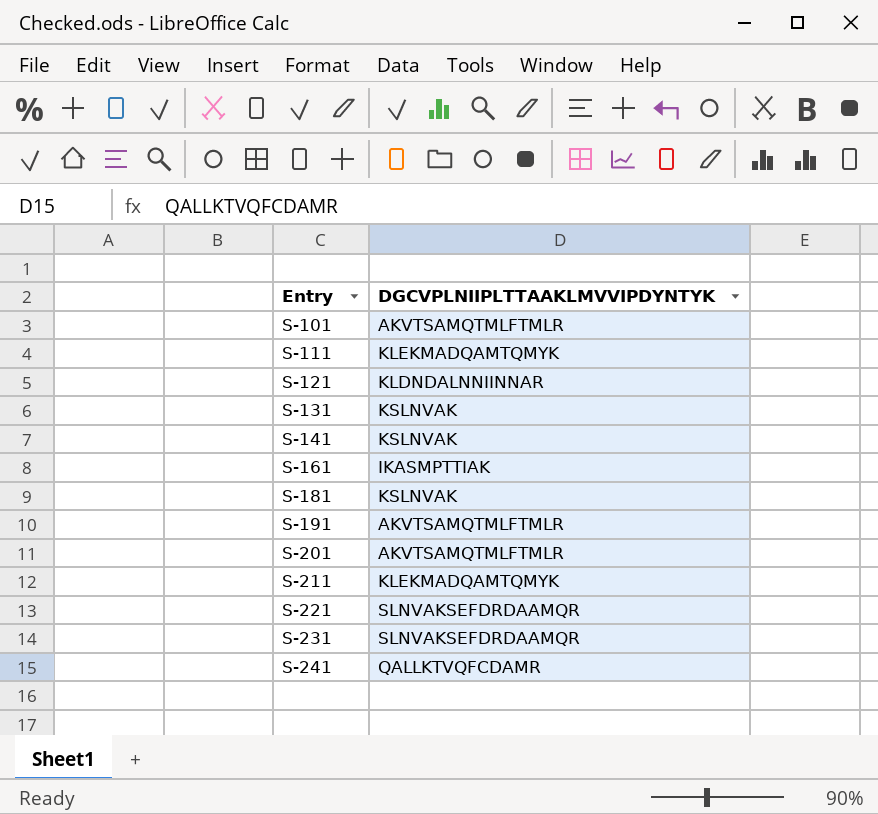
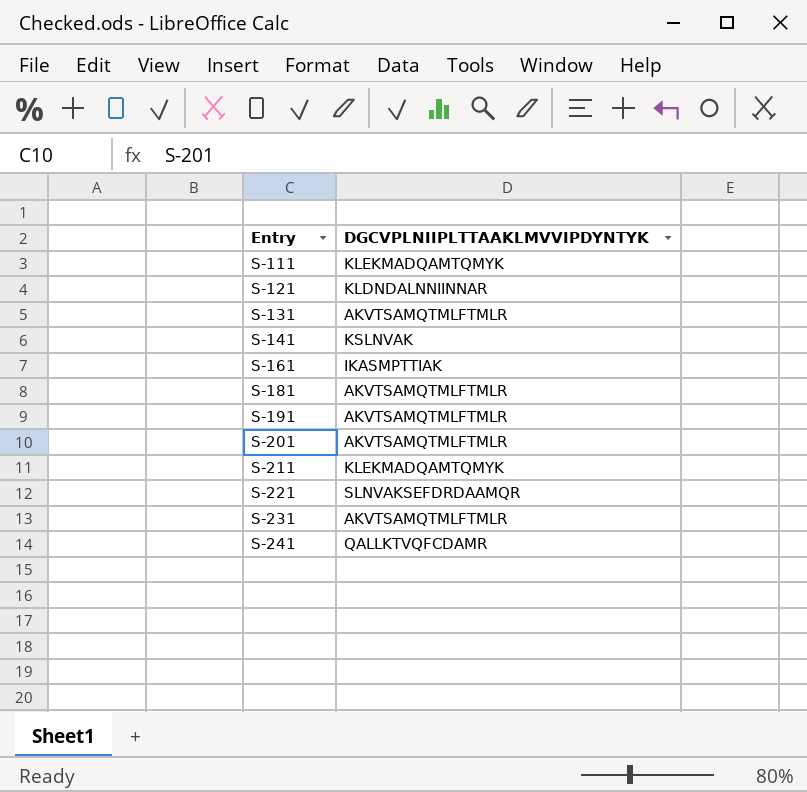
row S-101: AKVTSAMQTMLFTMLR -> none
S-131 | DGCVPLNIIPLTTAAKLMVVIPDYNTYK: KSLNVAK -> AKVTSAMQTMLFTMLR
S-181 | DGCVPLNIIPLTTAAKLMVVIPDYNTYK: KSLNVAK -> AKVTSAMQTMLFTMLR
S-231 | DGCVPLNIIPLTTAAKLMVVIPDYNTYK: SLNVAKSEFDRDAAMQR -> AKVTSAMQTMLFTMLR

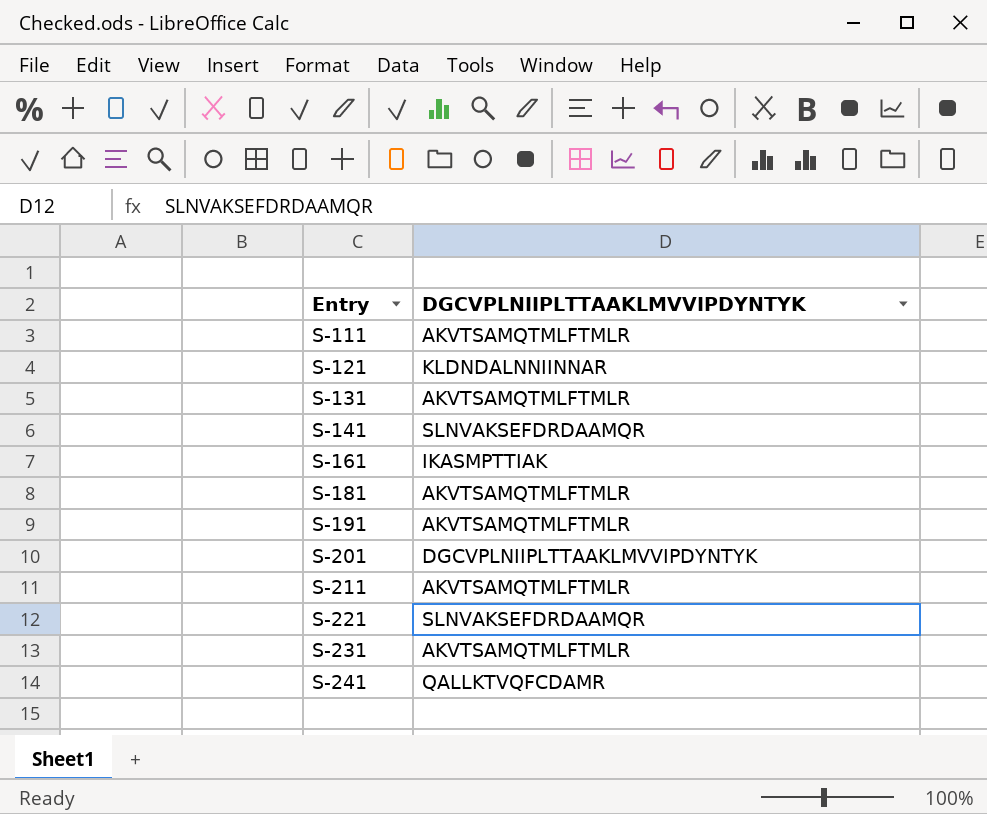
S-111 | DGCVPLNIIPLTTAAKLMVVIPDYNTYK: KLEKMADQAMTQMYK -> AKVTSAMQTMLFTMLR
S-141 | DGCVPLNIIPLTTAAKLMVVIPDYNTYK: KSLNVAK -> SLNVAKSEFDRDAAMQR
S-201 | DGCVPLNIIPLTTAAKLMVVIPDYNTYK: AKVTSAMQTMLFTMLR -> DGCVPLNIIPLTTAAKLMVVIPDYNTYK
S-211 | DGCVPLNIIPLTTAAKLMVVIPDYNTYK: KLEKMADQAMTQMYK -> AKVTSAMQTMLFTMLR

